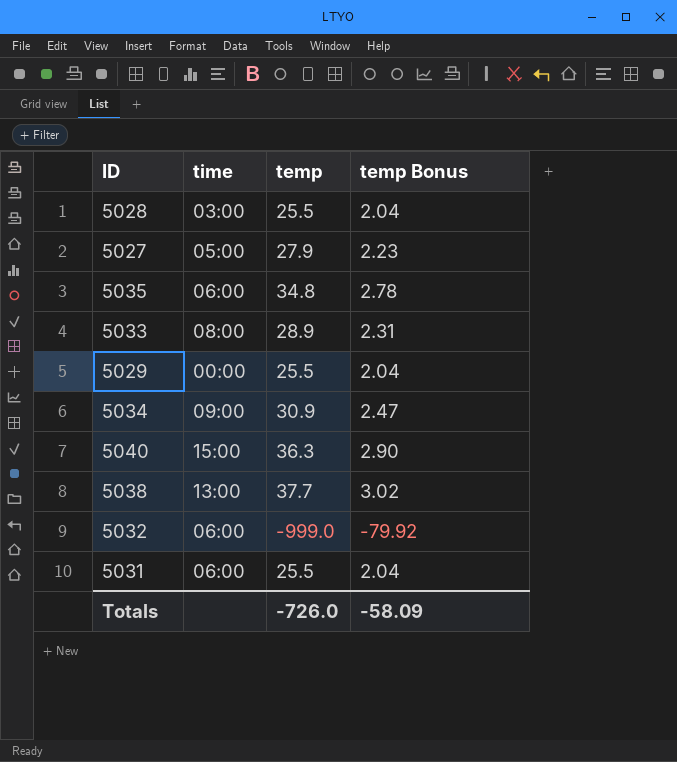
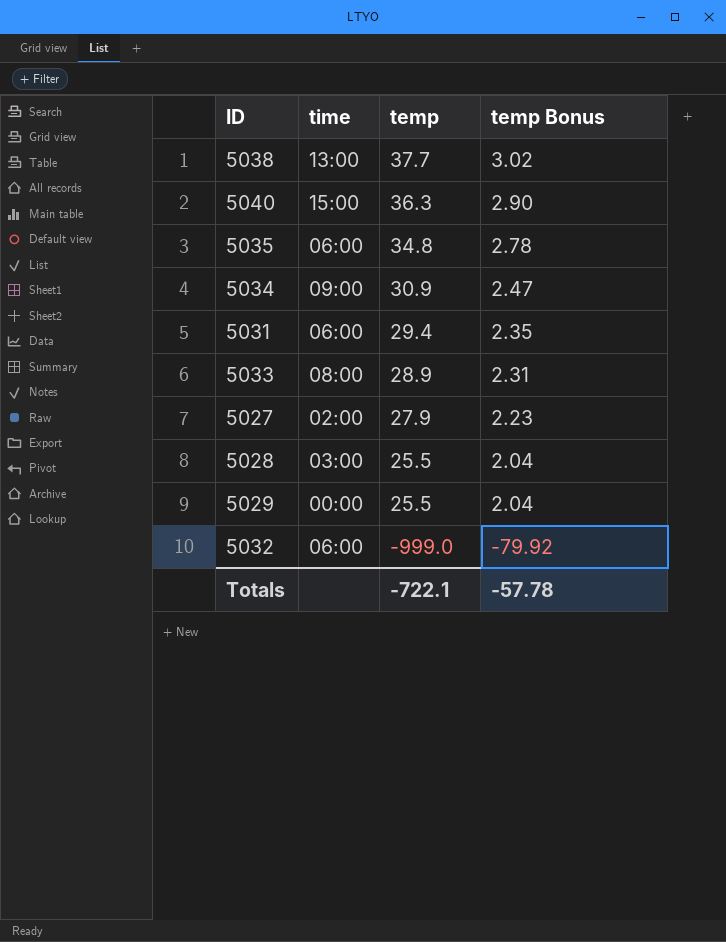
row order: none -> temp descending
5031 | temp: 25.5 -> 29.4
5031 | temp Bonus: 2.04 -> 2.35
5027 | time: 05:00 -> 02:00
Totals | temp: -726.0 -> -722.1
Totals | temp Bonus: -58.09 -> -57.78

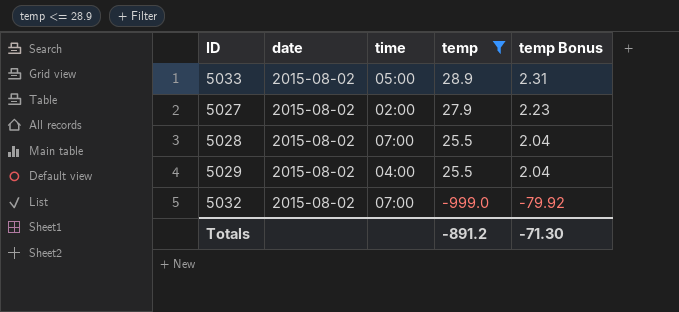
filter: none -> temp <= 28.9
column date | position: none -> 2
5033 | time: 08:00 -> 05:00
5028 | time: 03:00 -> 07:00
5029 | time: 00:00 -> 04:00
5032 | time: 06:00 -> 07:00
Totals | temp: -722.1 -> -891.2
Totals | temp Bonus: -57.78 -> -71.30

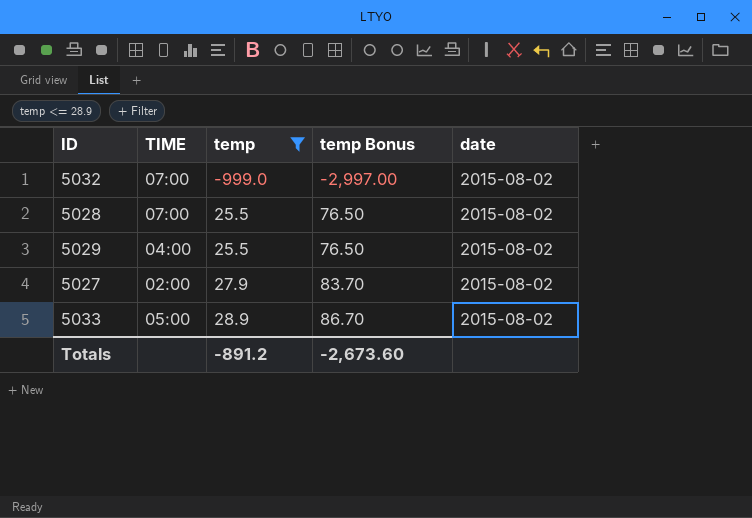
row order: temp descending -> temp ascending
column name: time -> TIME
column temp Bonus | formula: [temp] * 0.08 -> [temp] * 3
column date | position: 2 -> 5
Totals | temp Bonus: -71.30 -> -2,673.60

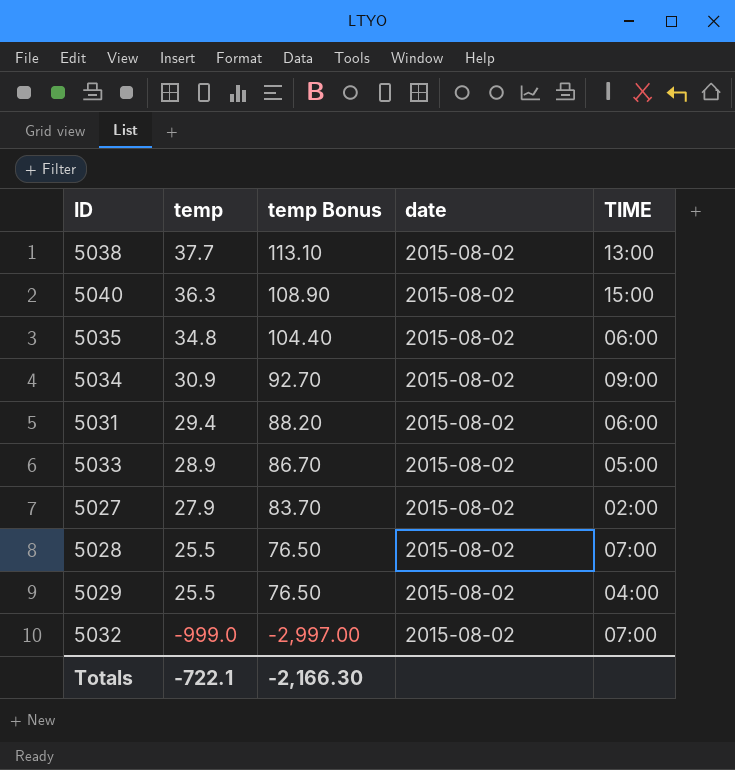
filter: temp <= 28.9 -> none
row order: temp ascending -> temp descending
column TIME | position: 2 -> 5
Totals | temp: -891.2 -> -722.1
Totals | temp Bonus: -2,673.60 -> -2,166.30

